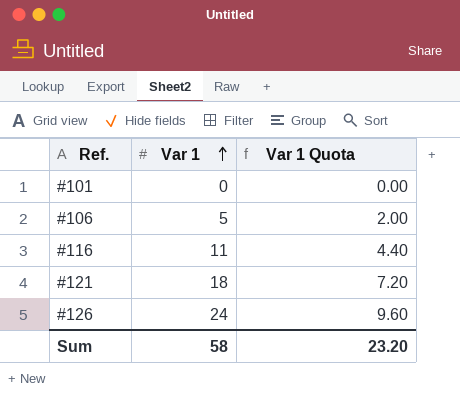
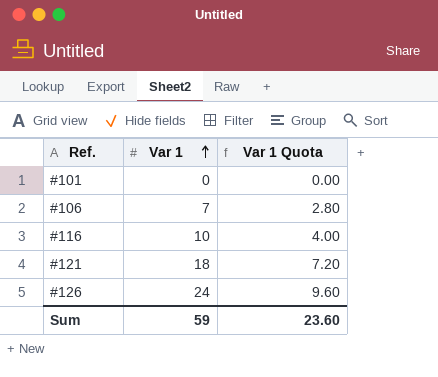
#106 | Var 1: 5 -> 7
#106 | Var 1 Quota: 2.00 -> 2.80
#116 | Var 1: 11 -> 10
#116 | Var 1 Quota: 4.40 -> 4.00
Sum | Var 1: 58 -> 59
Sum | Var 1 Quota: 23.20 -> 23.60

